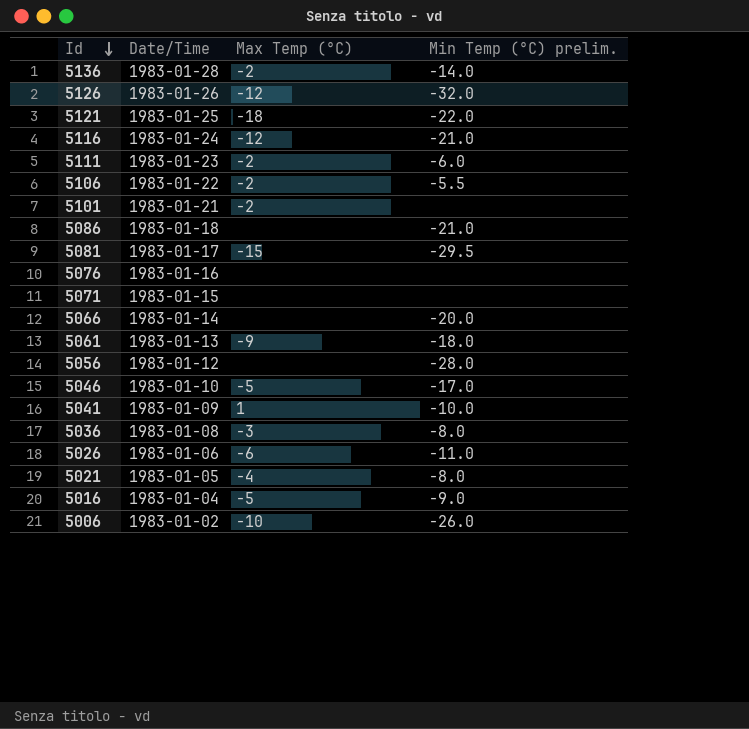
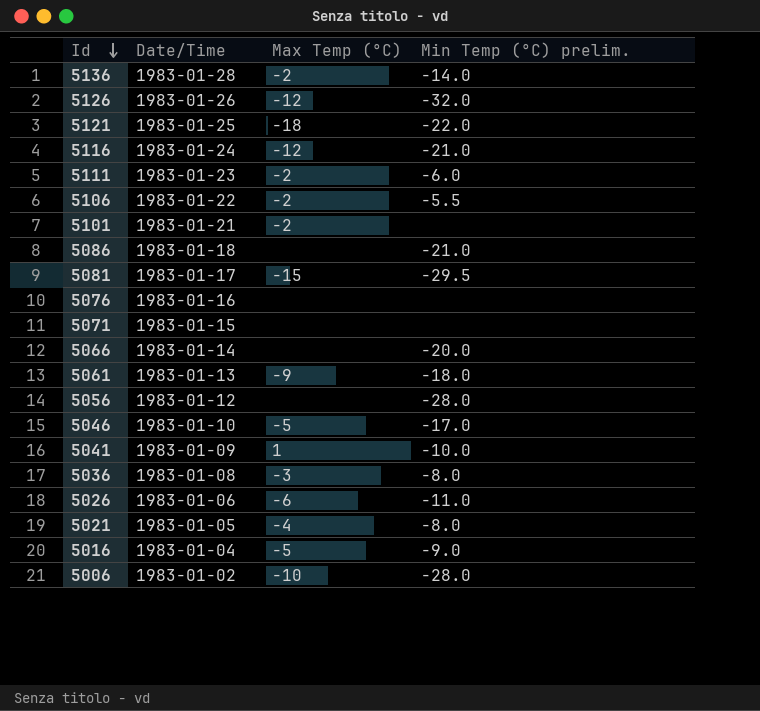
5006 | Min Temp (°C) prelim.: -26.0 -> -28.0

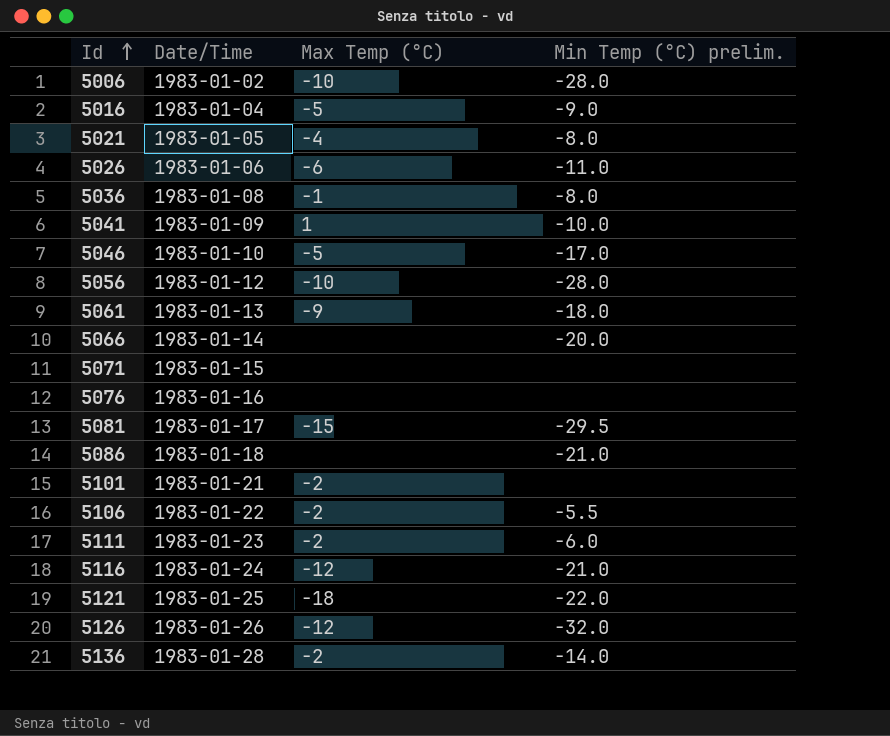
row order: Id descending -> Id ascending
5036 | Max Temp (°C): -3 -> -1
5056 | Max Temp (°C): none -> -10

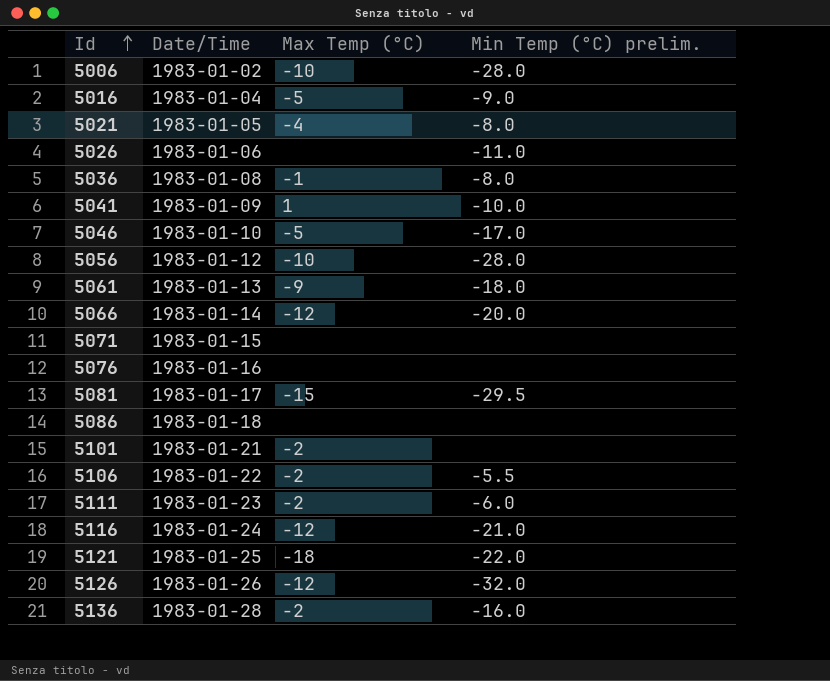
5026 | Max Temp (°C): -6 -> none
5066 | Max Temp (°C): none -> -12
5086 | Min Temp (°C) prelim.: -21.0 -> none
5136 | Min Temp (°C) prelim.: -14.0 -> -16.0

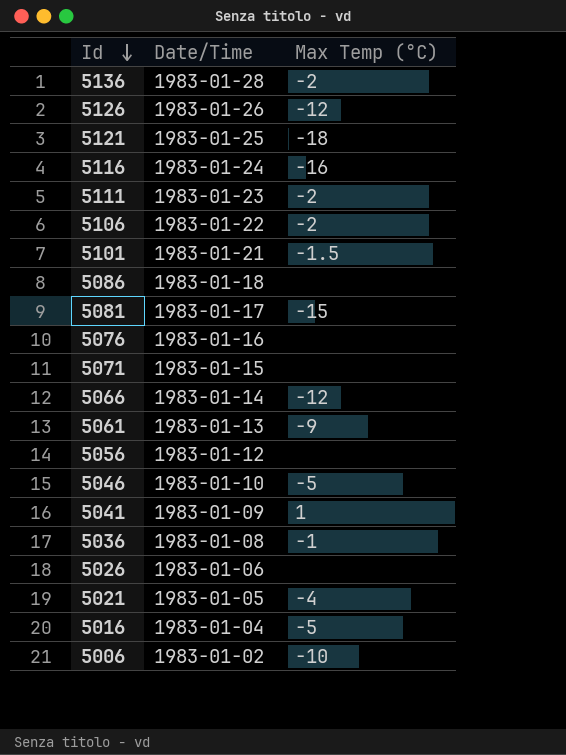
row order: Id ascending -> Id descending
column Min Temp (°C) prelim. | position: 4 -> none
5116 | Max Temp (°C): -12 -> -16
5101 | Max Temp (°C): -2 -> -1.5
5056 | Max Temp (°C): -10 -> none

